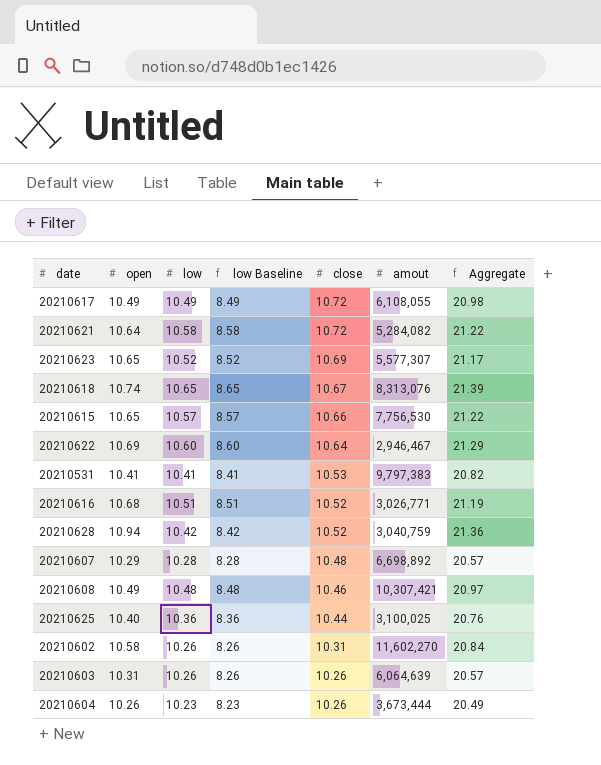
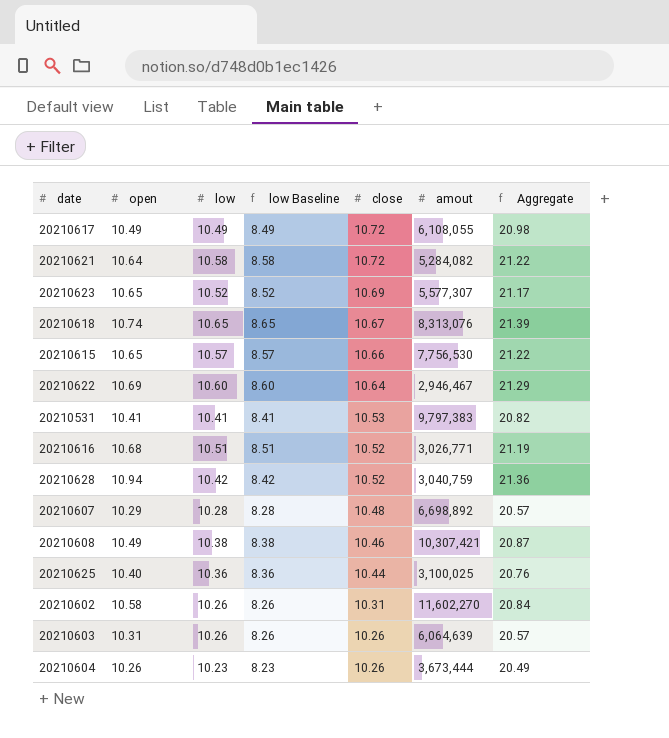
20210608 | low: 10.48 -> 10.38
20210608 | low Baseline: 8.48 -> 8.38
20210608 | Aggregate: 20.97 -> 20.87

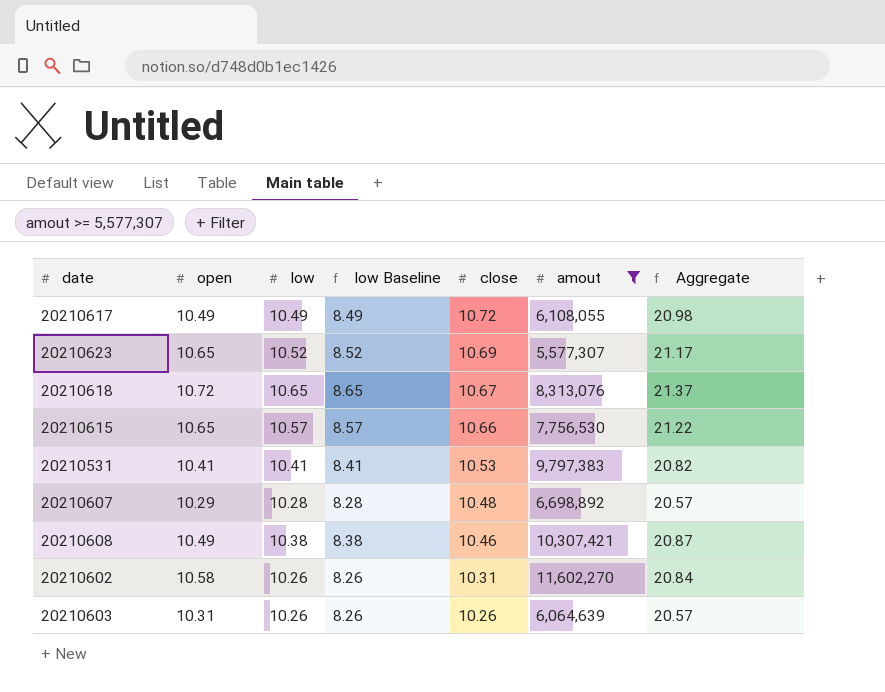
filter: none -> amout >= 5,577,307
20210618 | open: 10.74 -> 10.72
20210618 | Aggregate: 21.39 -> 21.37

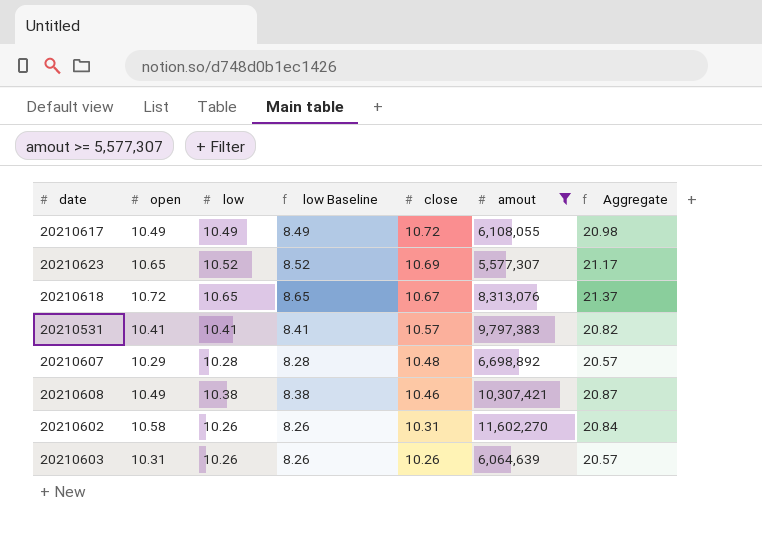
row 20210615: 10.65 | 10.57 | 8.57 | 10.66 | 7,756,530 | 21.22 -> none
20210531 | close: 10.53 -> 10.57

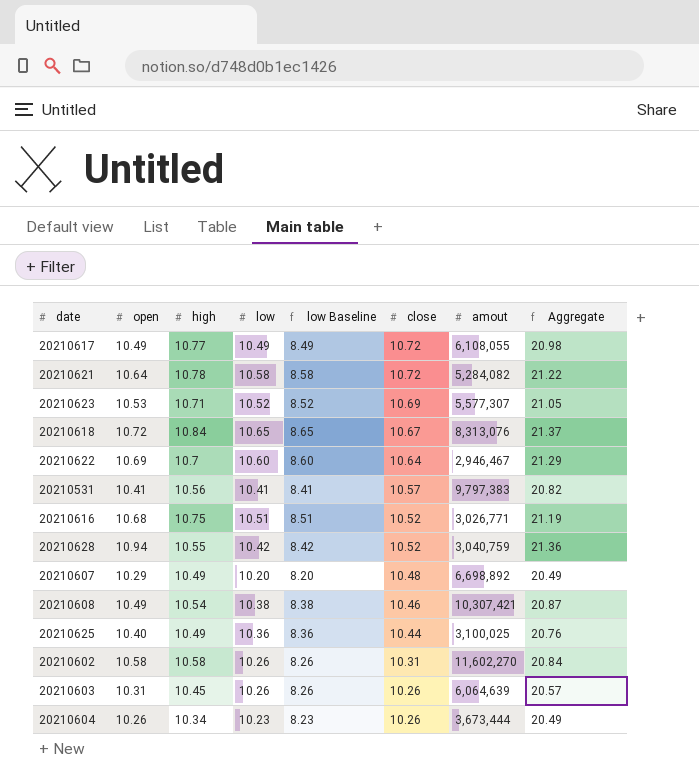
filter: amout >= 5,577,307 -> none
column high | position: none -> 3
20210623 | open: 10.65 -> 10.53
20210623 | Aggregate: 21.17 -> 21.05
20210607 | low: 10.28 -> 10.20
20210607 | low Baseline: 8.28 -> 8.20
20210607 | Aggregate: 20.57 -> 20.49

